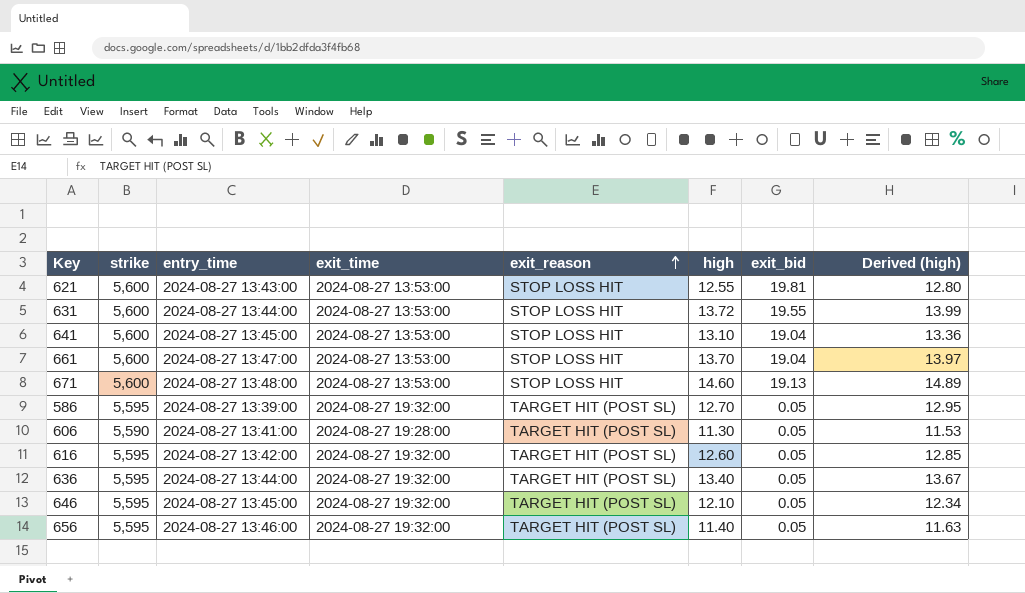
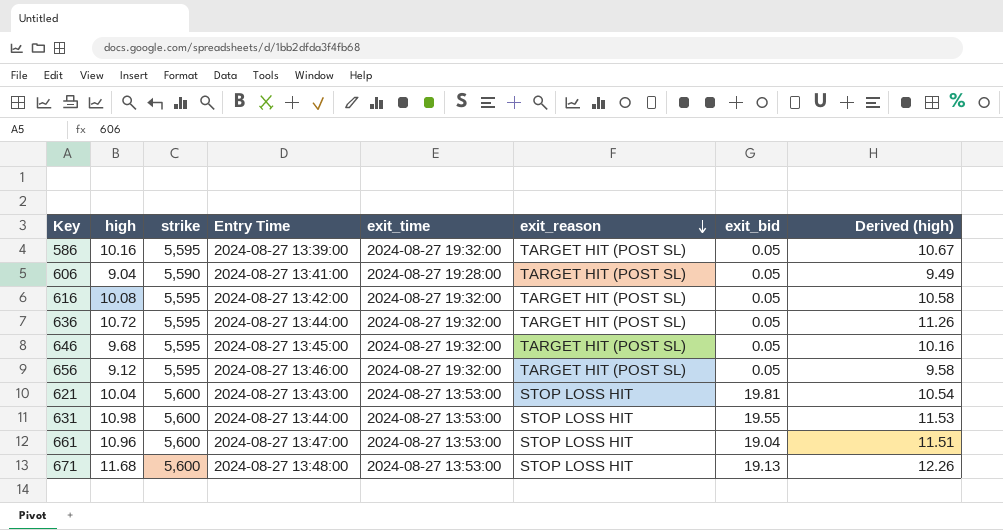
row order: exit_reason ascending -> exit_reason descending
column high | position: 6 -> 2
column name: entry_time -> Entry Time
column Derived (high) | formula: [high] * 1.02 -> [high] * 1.05
row 641: 5,600 | 2024-08-27 13:45:00 | 2024-08-27 13:53:00 | STOP LOSS HIT | 13.10 | 19.04 | 13.36 -> none
586 | high: 12.70 -> 10.16
606 | high: 11.30 -> 9.04
616 | high: 12.60 -> 10.08
636 | high: 13.40 -> 10.72
646 | high: 12.10 -> 9.68
656 | high: 11.40 -> 9.12
621 | high: 12.55 -> 10.04
631 | high: 13.72 -> 10.98
661 | high: 13.70 -> 10.96
671 | high: 14.60 -> 11.68

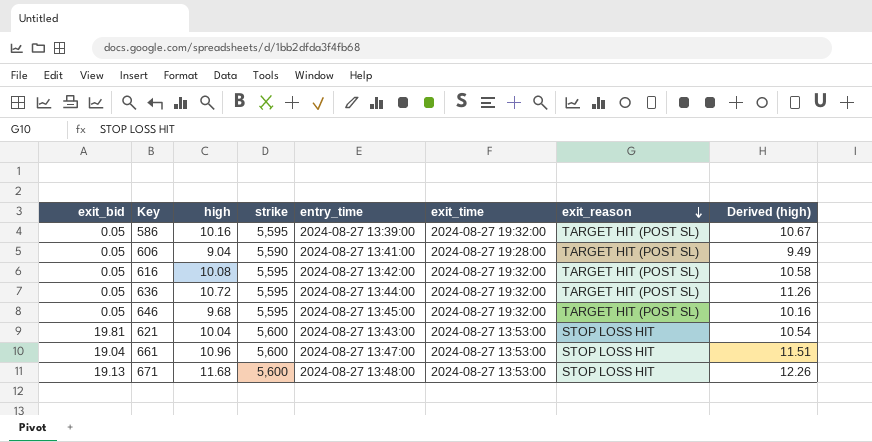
column exit_bid | position: 7 -> 1
column name: Entry Time -> entry_time
row 656: 9.12 | 5,595 | 2024-08-27 13:46:00 | 2024-08-27 19:32:00 | TARGET HIT (POST SL) | 0.05 | 9.58 -> none
row 631: 10.98 | 5,600 | 2024-08-27 13:44:00 | 2024-08-27 13:53:00 | STOP LOSS HIT | 19.55 | 11.53 -> none

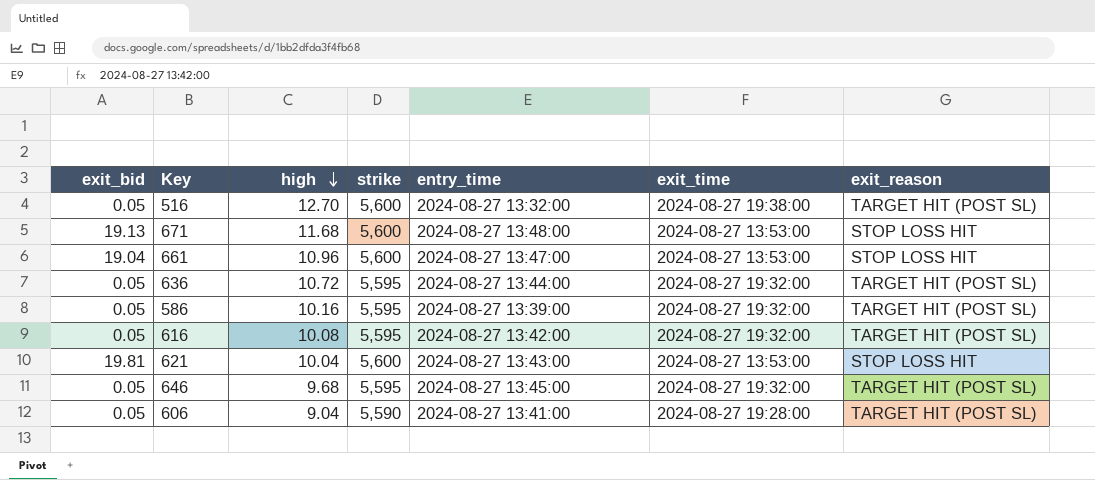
row order: exit_reason descending -> high descending
column Derived (high) | formula: [high] * 1.05 -> none
row 516: none -> 0.05 | 12.70 | 5,600 | 2024-08-27 13:32:00 | 2024-08-27 19:38:00 | TARGET HIT (POST SL)

